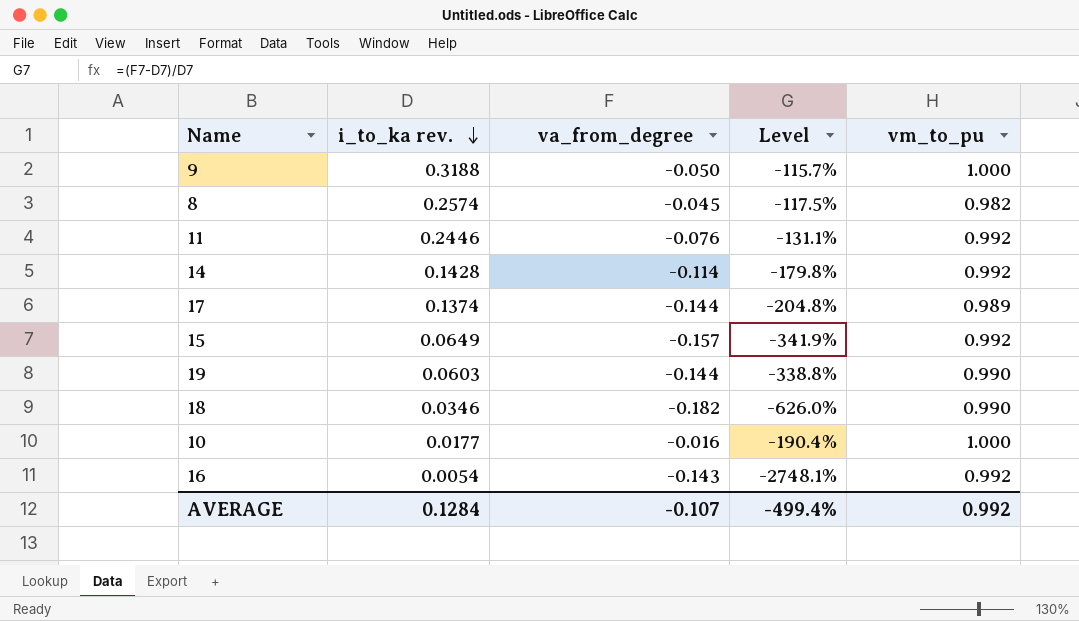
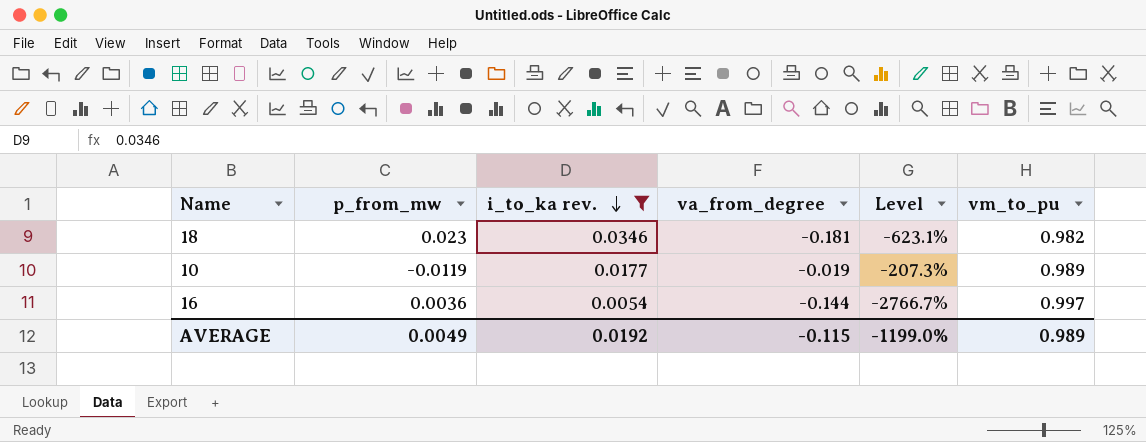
filter: none -> i_to_ka rev. <= 0.0346
column p_from_mw | position: none -> 2
18 | va_from_degree: -0.182 -> -0.181
18 | Level: -626.0% -> -623.1%
18 | vm_to_pu: 0.990 -> 0.982
10 | va_from_degree: -0.016 -> -0.019
10 | Level: -190.4% -> -207.3%
10 | vm_to_pu: 1.000 -> 0.989
16 | va_from_degree: -0.143 -> -0.144
16 | Level: -2748.1% -> -2766.7%
16 | vm_to_pu: 0.992 -> 0.997
AVERAGE | i_to_ka rev.: 0.1284 -> 0.0192
AVERAGE | va_from_degree: -0.107 -> -0.115
AVERAGE | Level: -499.4% -> -1199.0%
AVERAGE | vm_to_pu: 0.992 -> 0.989

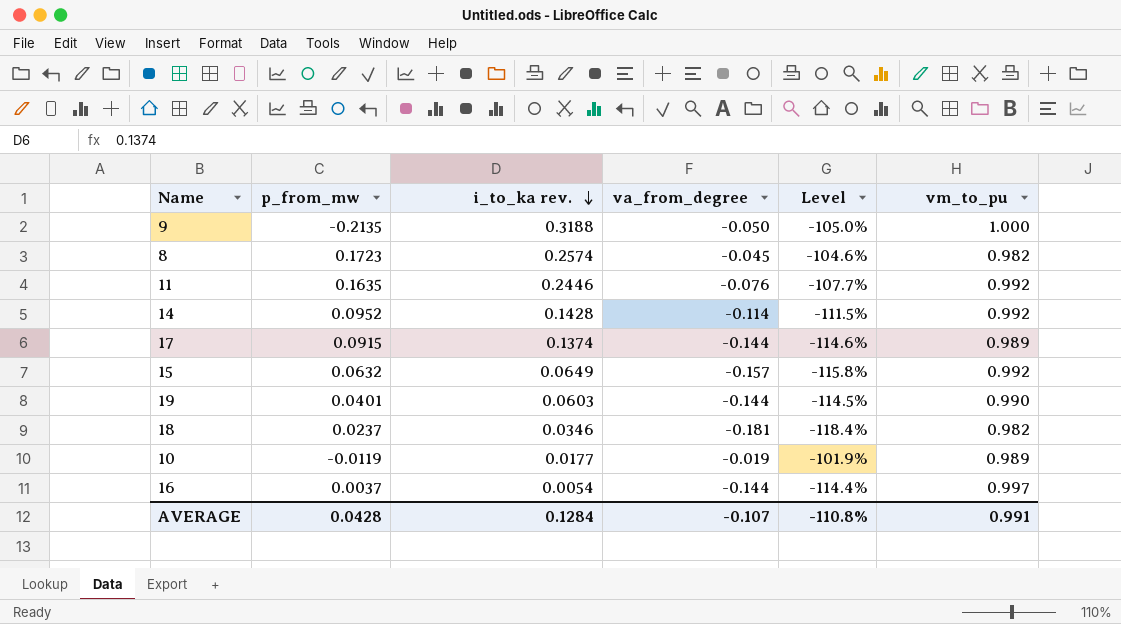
filter: i_to_ka rev. <= 0.0346 -> none
column Level | formula: ([va_from_degree] - [i_to_ka rev.]) / [i_to_ka rev.] -> ([va_from_degree] - [vm_to_pu]) / [vm_to_pu]
18 | p_from_mw: 0.023 -> 0.0237
16 | p_from_mw: 0.0036 -> 0.0037
AVERAGE | p_from_mw: 0.0049 -> 0.0428
AVERAGE | i_to_ka rev.: 0.0192 -> 0.1284
AVERAGE | va_from_degree: -0.115 -> -0.107
AVERAGE | Level: -1199.0% -> -110.8%
AVERAGE | vm_to_pu: 0.989 -> 0.991

